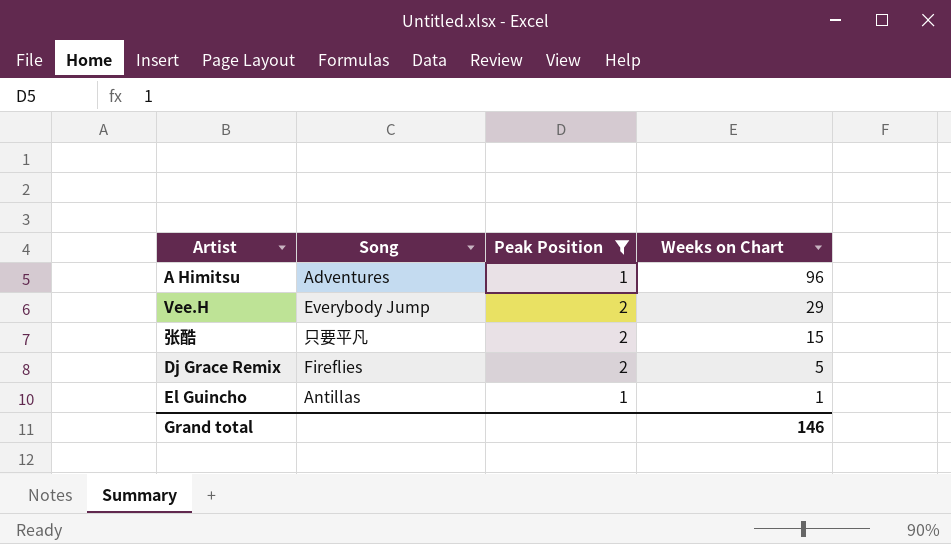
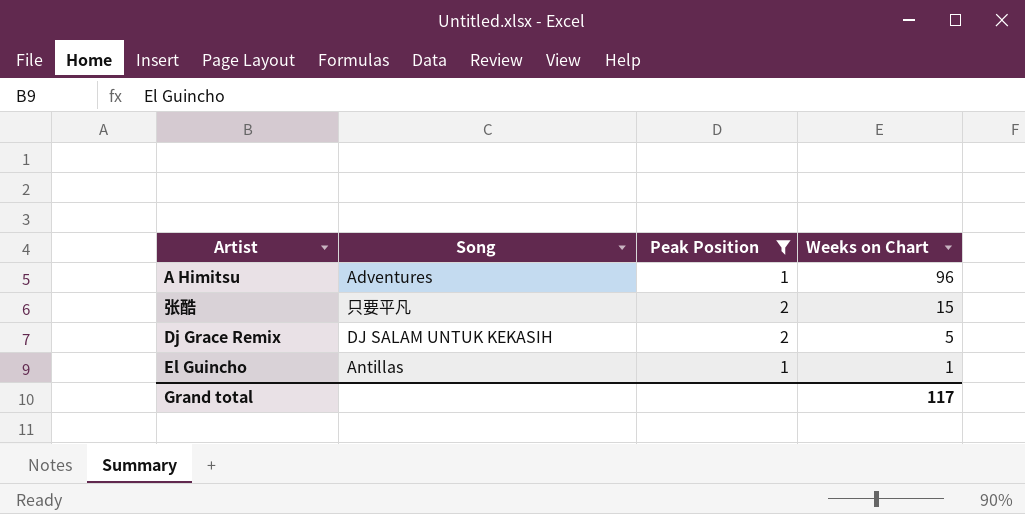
row Vee.H: Everybody Jump | 2 | 29 -> none
Dj Grace Remix | Song: Fireflies -> DJ SALAM UNTUK KEKASIH
Grand total | Weeks on Chart: 146 -> 117

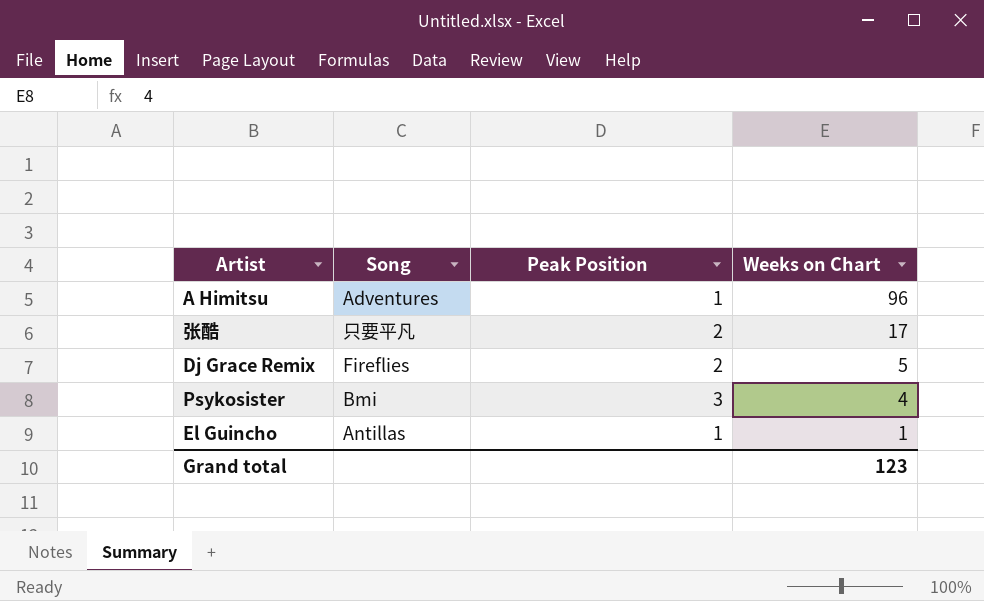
filter: Peak Position != 3 -> none
张酷 | Weeks on Chart: 15 -> 17
Dj Grace Remix | Song: DJ SALAM UNTUK KEKASIH -> Fireflies
Grand total | Weeks on Chart: 117 -> 123

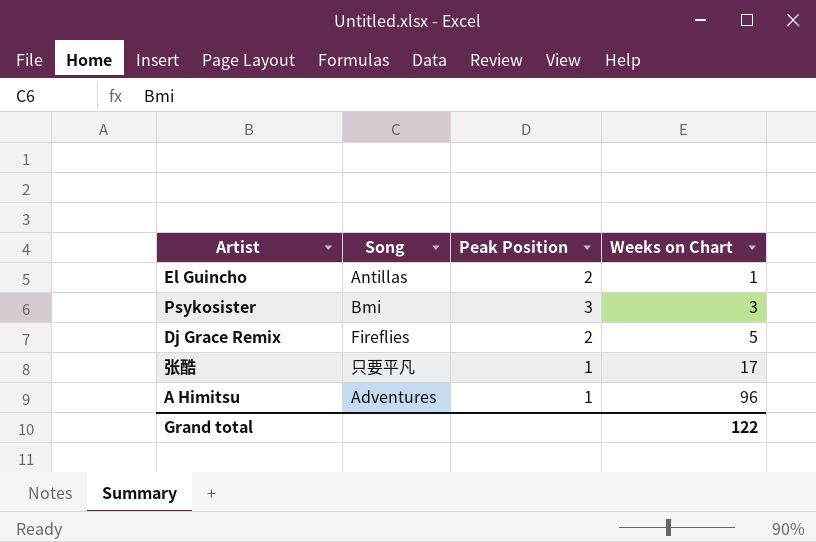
row order: Weeks on Chart descending -> Weeks on Chart ascending
El Guincho | Peak Position: 1 -> 2
Psykosister | Weeks on Chart: 4 -> 3
张酷 | Peak Position: 2 -> 1
Grand total | Weeks on Chart: 123 -> 122

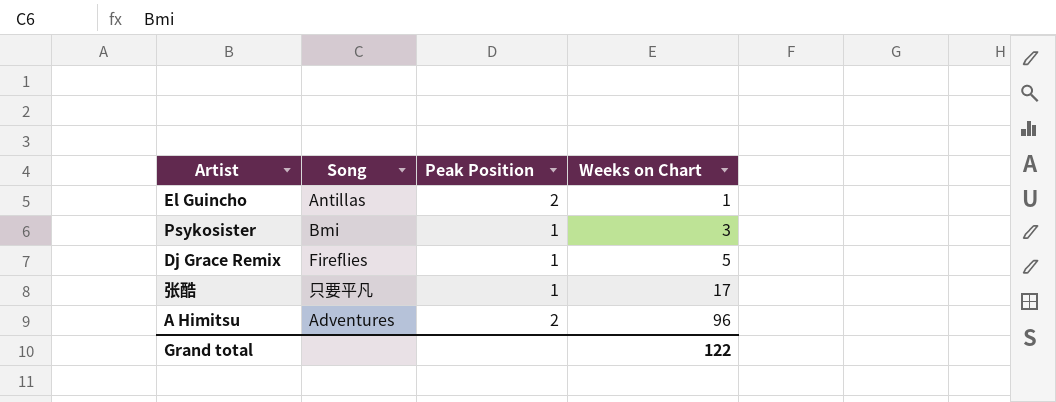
Psykosister | Peak Position: 3 -> 1
Dj Grace Remix | Peak Position: 2 -> 1
A Himitsu | Peak Position: 1 -> 2

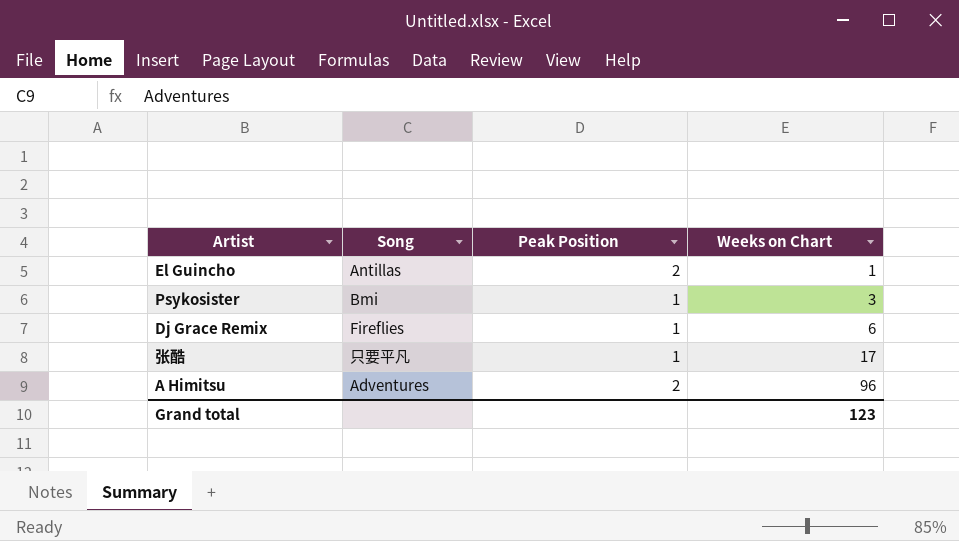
Dj Grace Remix | Weeks on Chart: 5 -> 6
Grand total | Weeks on Chart: 122 -> 123

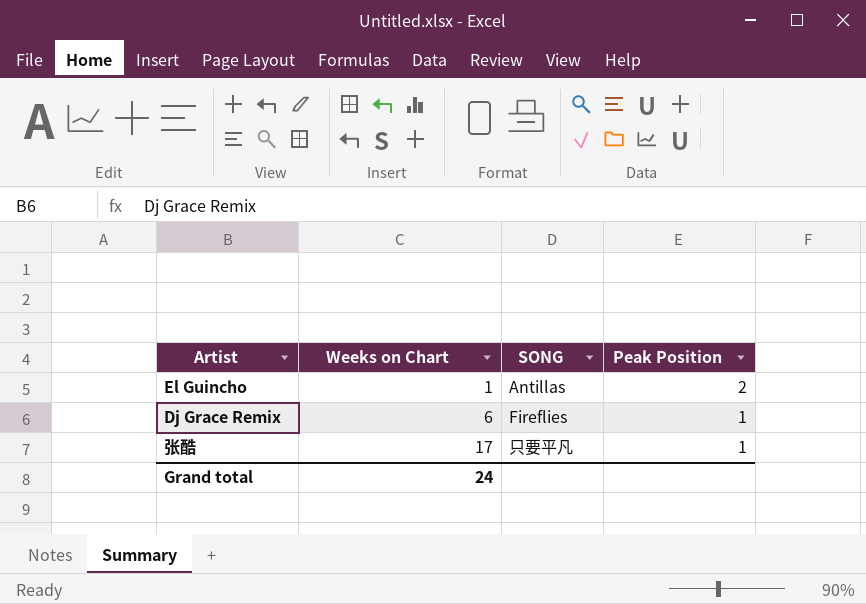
column Weeks on Chart | position: 4 -> 2
column name: Song -> SONG
row Psykosister: Bmi | 1 | 3 -> none
row A Himitsu: Adventures | 2 | 96 -> none
Grand total | Weeks on Chart: 123 -> 24

